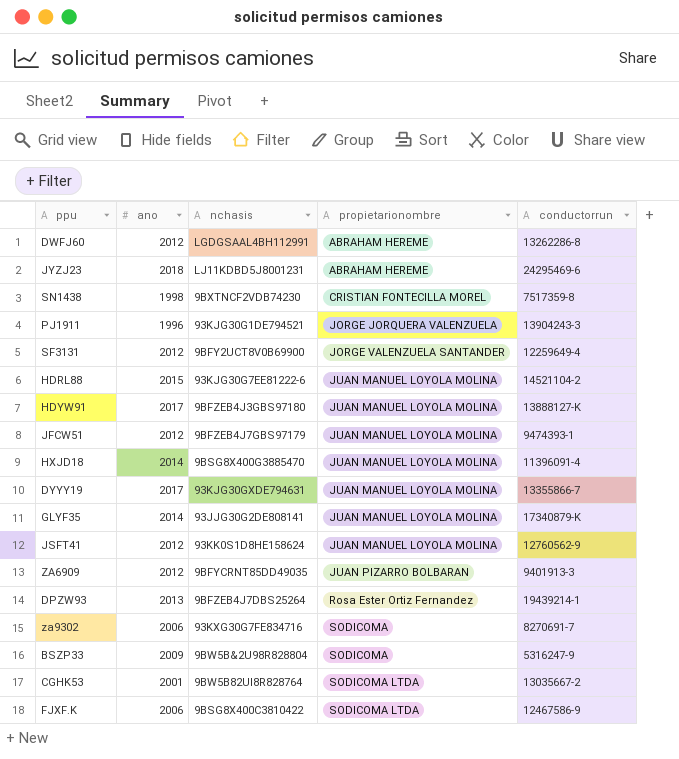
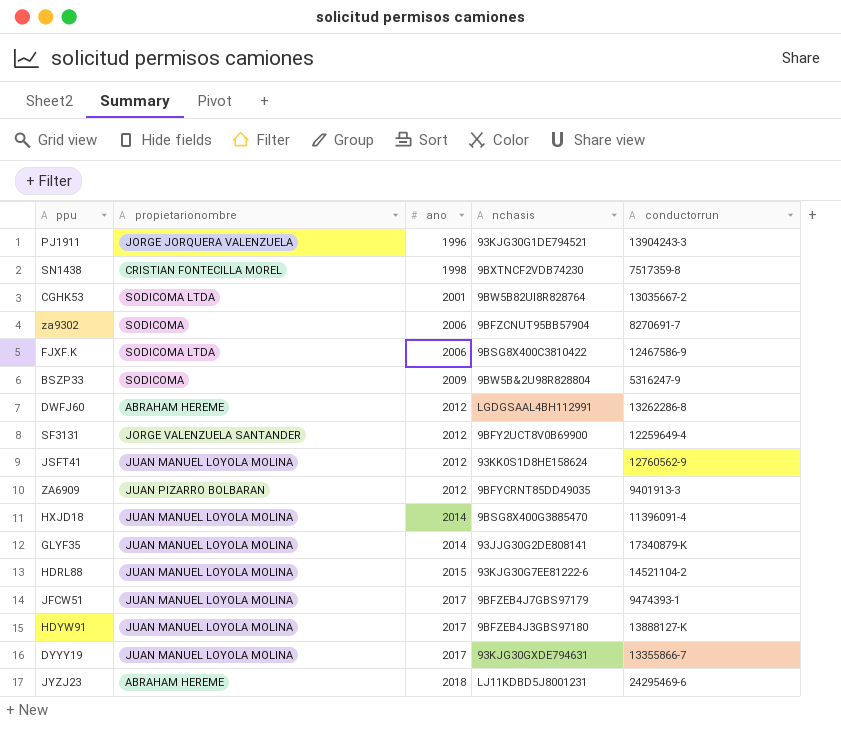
row order: propietarionombre ascending -> ano ascending
column propietarionombre | position: 4 -> 2
row DPZW93: 2013 | 9BFZEB4J7DBS25264 | Rosa Ester Ortiz Fernandez | 19439214-1 -> none
za9302 | nchasis: 93KXG30G7FE834716 -> 9BFZCNUT95BB57904
JFCW51 | ano: 2012 -> 2017

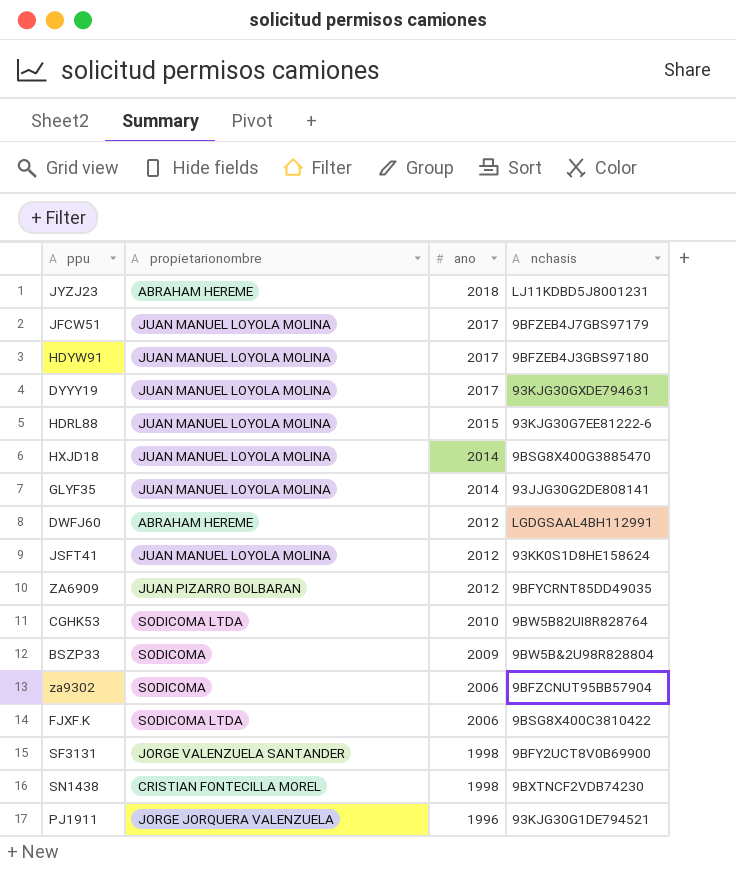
row order: ano ascending -> ano descending
column conductorrun | position: 5 -> none
CGHK53 | ano: 2001 -> 2010
SF3131 | ano: 2012 -> 1998

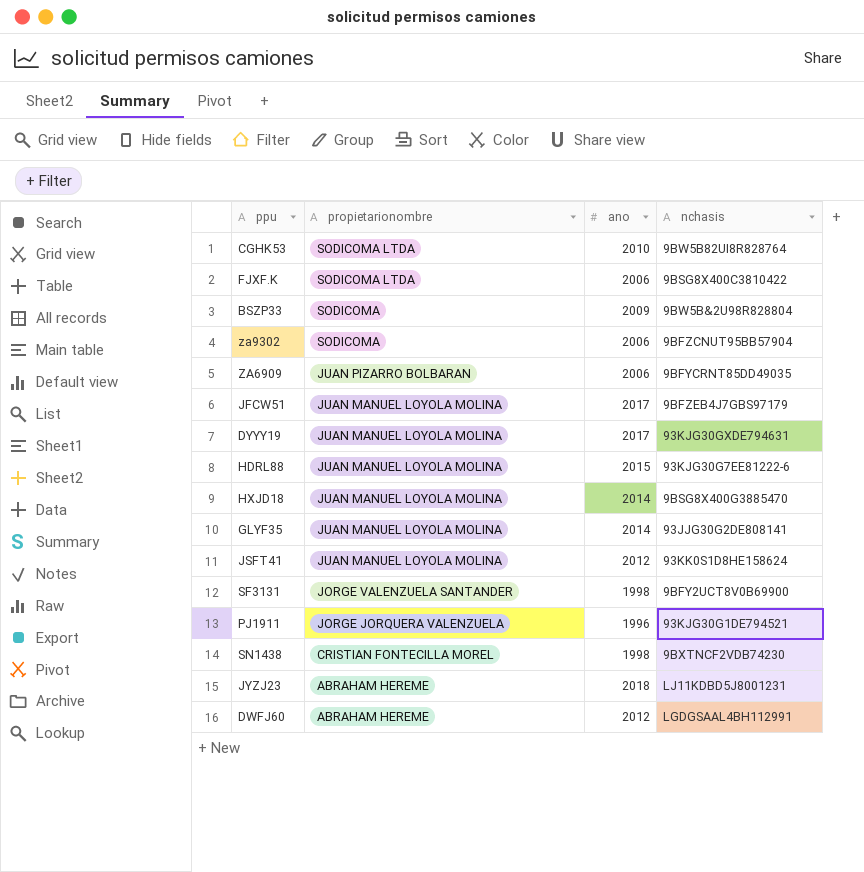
row order: ano descending -> propietarionombre descending
row HDYW91: JUAN MANUEL LOYOLA MOLINA | 2017 | 9BFZEB4J3GBS97180 -> none
ZA6909 | ano: 2012 -> 2006

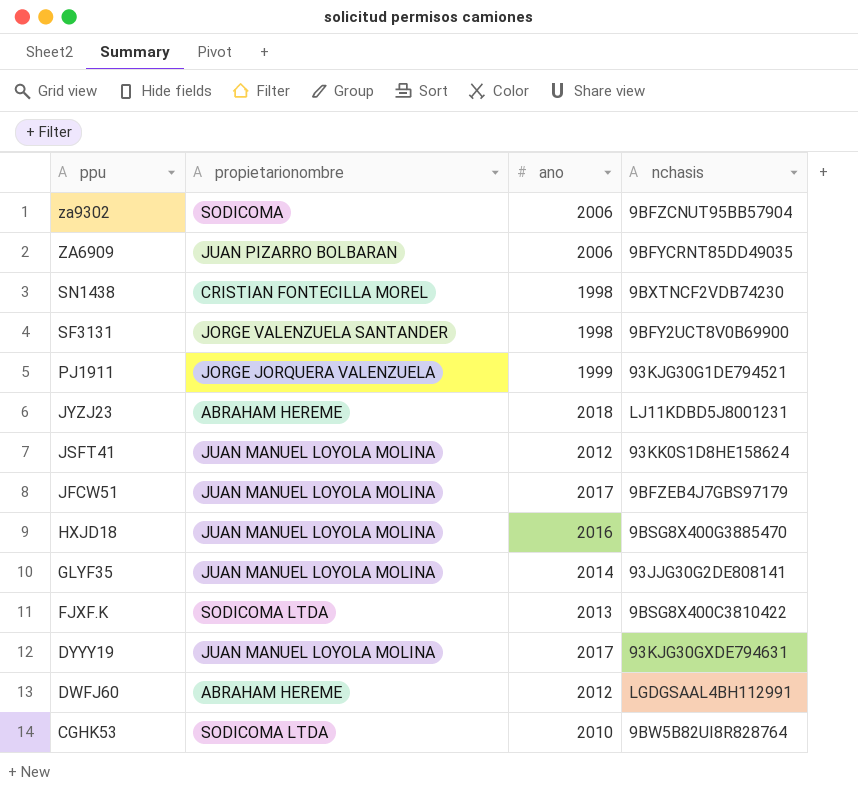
row order: propietarionombre descending -> ppu descending
row BSZP33: SODICOMA | 2009 | 9BW5B&2U98R828804 -> none
row HDRL88: JUAN MANUEL LOYOLA MOLINA | 2015 | 93KJG30G7EE81222-6 -> none
PJ1911 | ano: 1996 -> 1999
HXJD18 | ano: 2014 -> 2016
FJXF.K | ano: 2006 -> 2013

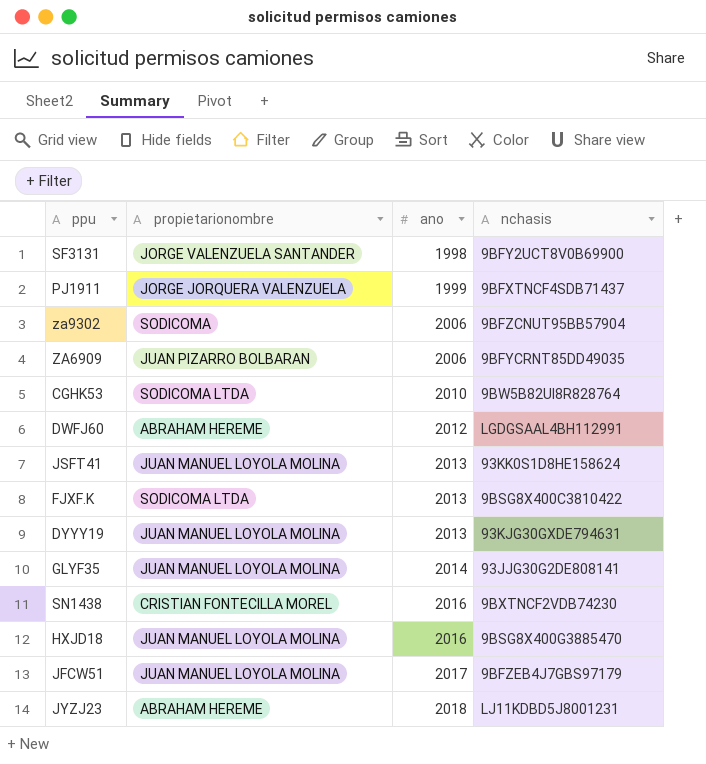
row order: ppu descending -> ano ascending
PJ1911 | nchasis: 93KJG30G1DE794521 -> 9BFXTNCF4SDB71437
JSFT41 | ano: 2012 -> 2013
DYYY19 | ano: 2017 -> 2013
SN1438 | ano: 1998 -> 2016

